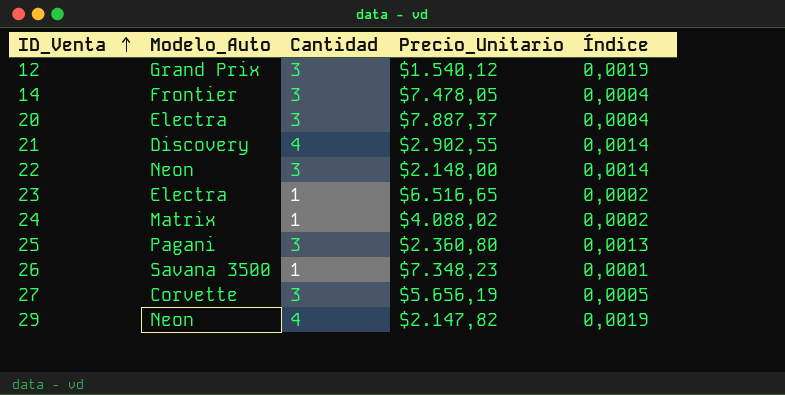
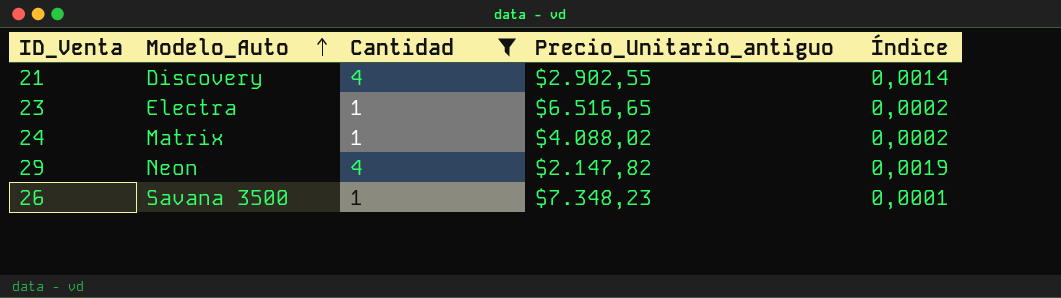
filter: none -> Cantidad != 3
row order: ID_Venta ascending -> Modelo_Auto ascending
column name: Precio_Unitario -> Precio_Unitario_antiguo

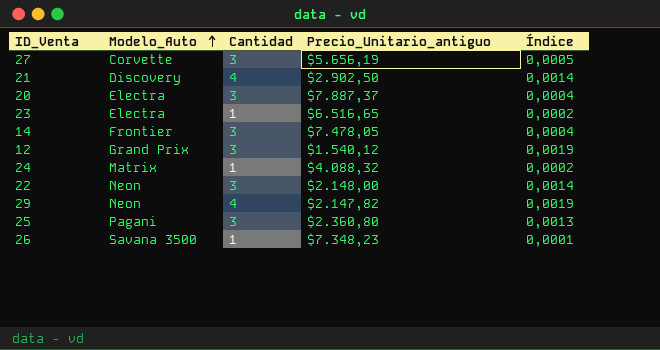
filter: Cantidad != 3 -> none
21 | Precio_Unitario_antiguo: $2.902,55 -> $2.902,50
24 | Precio_Unitario_antiguo: $4.088,02 -> $4.088,32

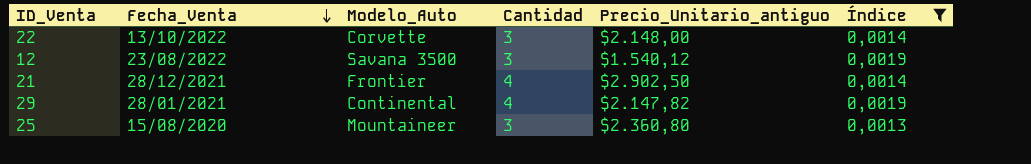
filter: none -> Índice >= 0,0013
row order: Modelo_Auto ascending -> Fecha_Venta descending
column Fecha_Venta | position: none -> 2
22 | Modelo_Auto: Neon -> Corvette
12 | Modelo_Auto: Grand Prix -> Savana 3500
21 | Modelo_Auto: Discovery -> Frontier
29 | Modelo_Auto: Neon -> Continental
25 | Modelo_Auto: Pagani -> Mountaineer

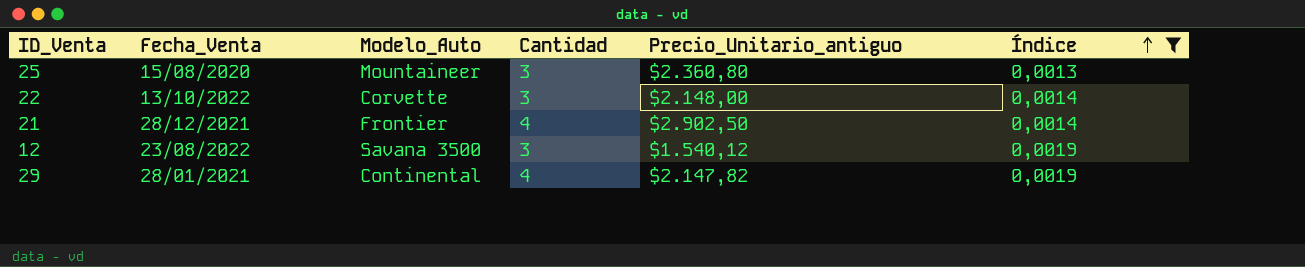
row order: Fecha_Venta descending -> Índice ascending

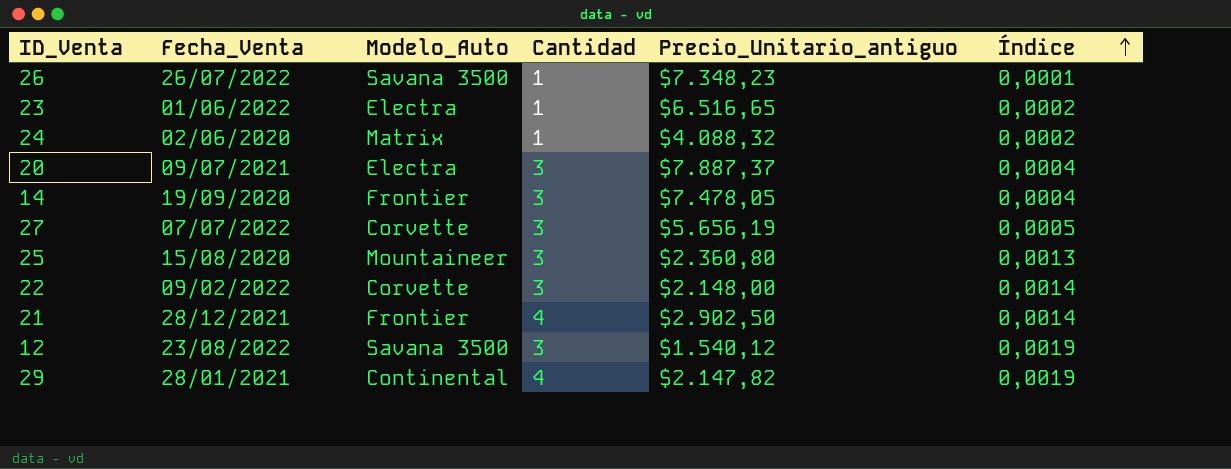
filter: Índice >= 0,0013 -> none
22 | Fecha_Venta: 13/10/2022 -> 09/02/2022

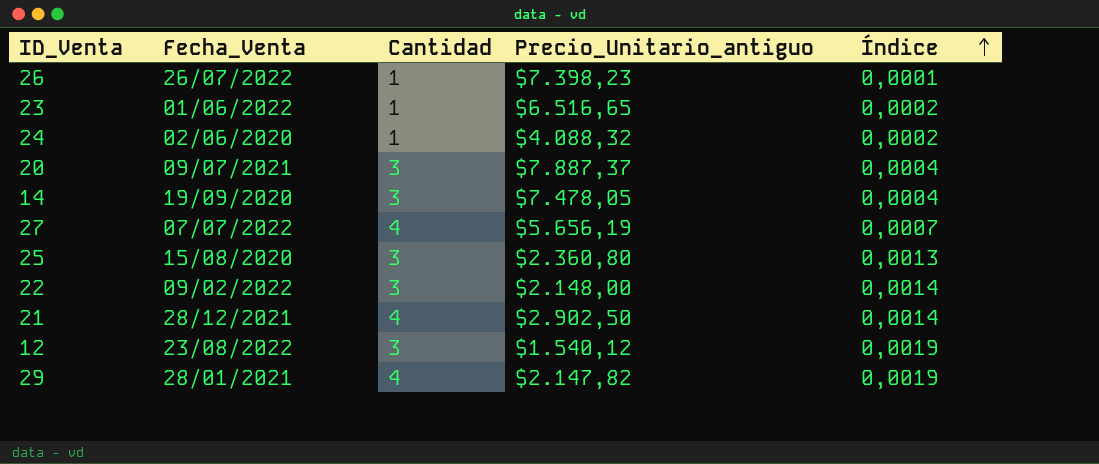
column Modelo_Auto | position: 3 -> none
26 | Precio_Unitario_antiguo: $7.348,23 -> $7.398,23
27 | Cantidad: 3 -> 4
27 | Índice: 0,0005 -> 0,0007

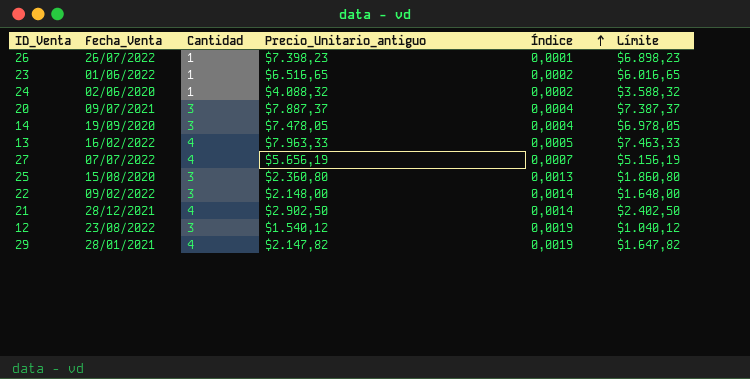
column Límite | formula: none -> [Precio_Unitario_antiguo] - 500
row 13: none -> 16/02/2022 | 4 | $7.963,33 | 0,0005 | $7.463,33

